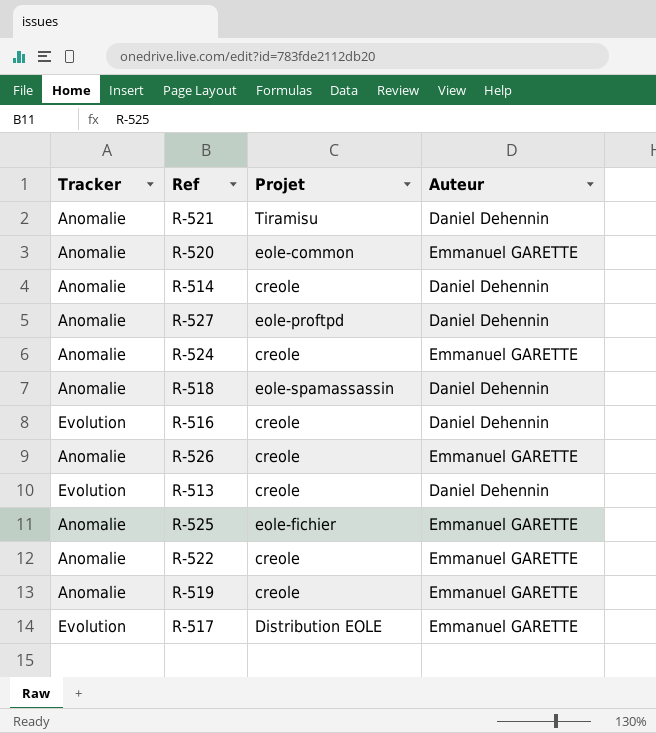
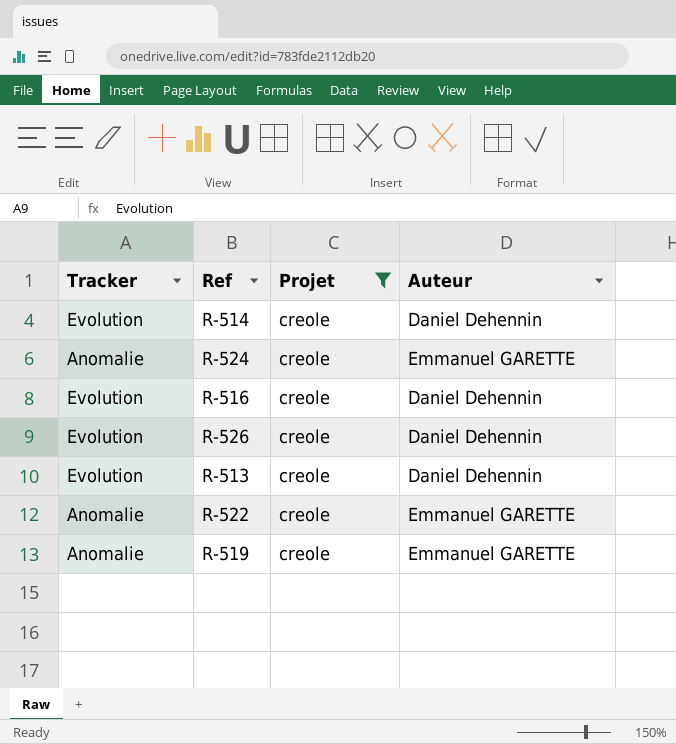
filter: none -> Projet = creole
R-514 | Tracker: Anomalie -> Evolution
R-526 | Tracker: Anomalie -> Evolution
R-526 | Auteur: Emmanuel GARETTE -> Daniel Dehennin

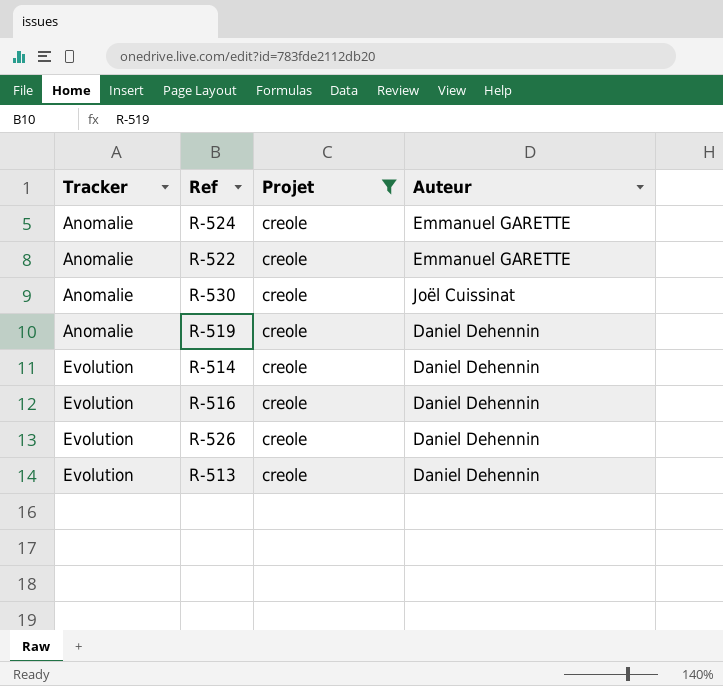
row order: none -> Tracker ascending
row R-530: none -> Anomalie | creole | Joël Cuissinat
R-519 | Auteur: Emmanuel GARETTE -> Daniel Dehennin

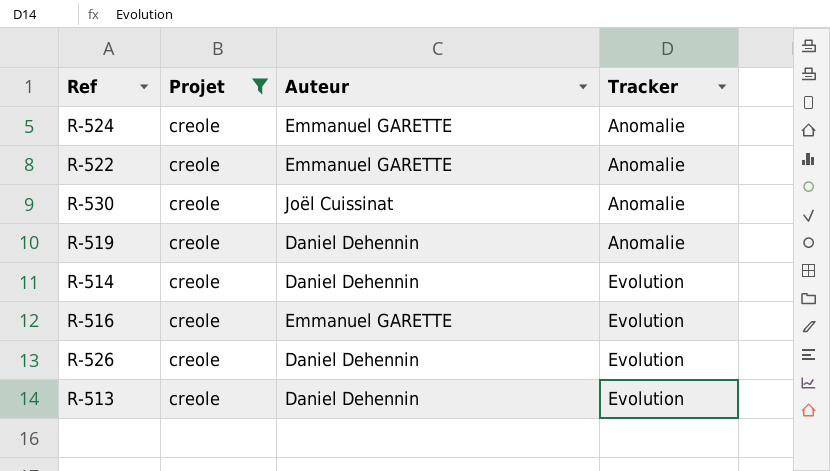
column Tracker | position: 1 -> 4
R-516 | Auteur: Daniel Dehennin -> Emmanuel GARETTE

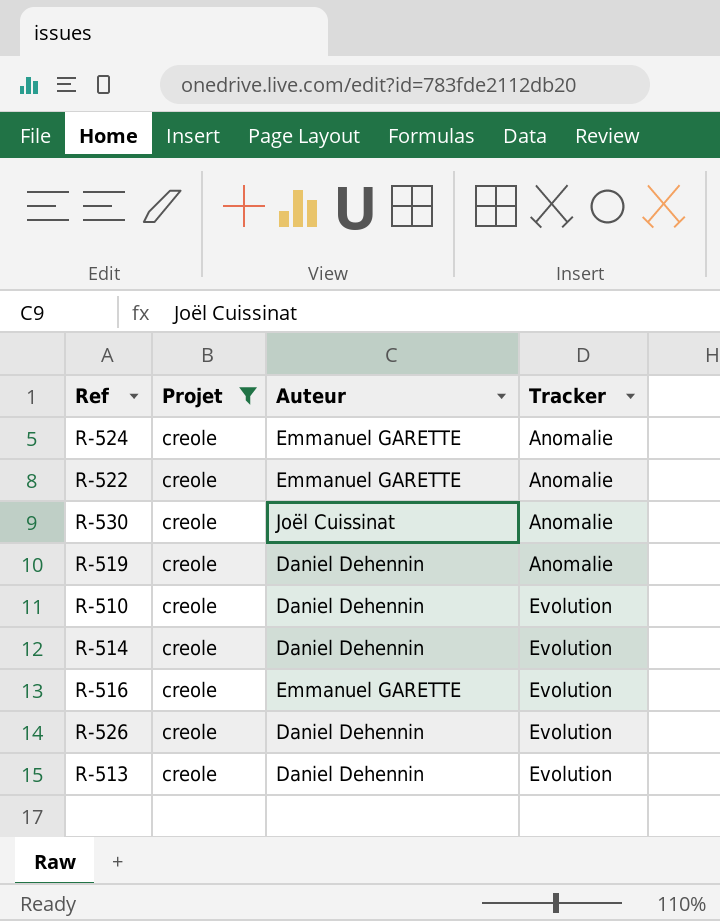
row R-510: none -> creole | Daniel Dehennin | Evolution

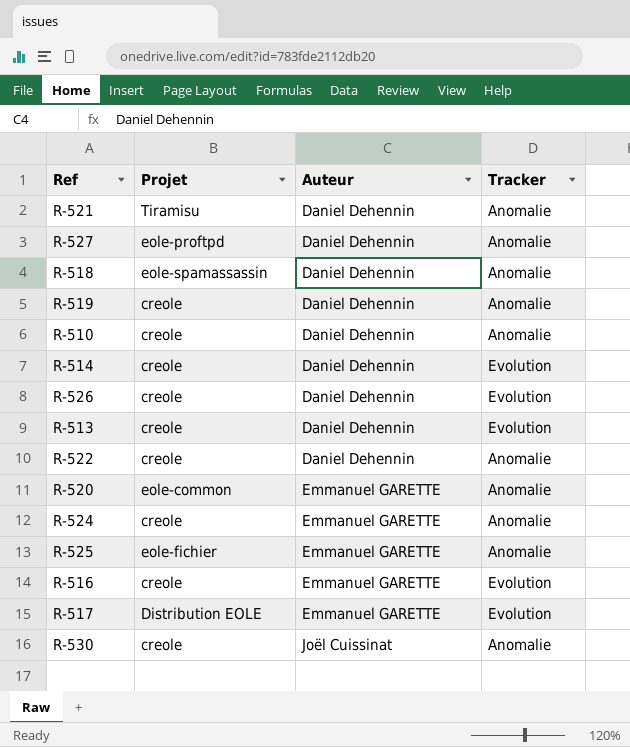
filter: Projet = creole -> none
row order: Tracker ascending -> Auteur ascending
R-510 | Tracker: Evolution -> Anomalie
R-522 | Auteur: Emmanuel GARETTE -> Daniel Dehennin

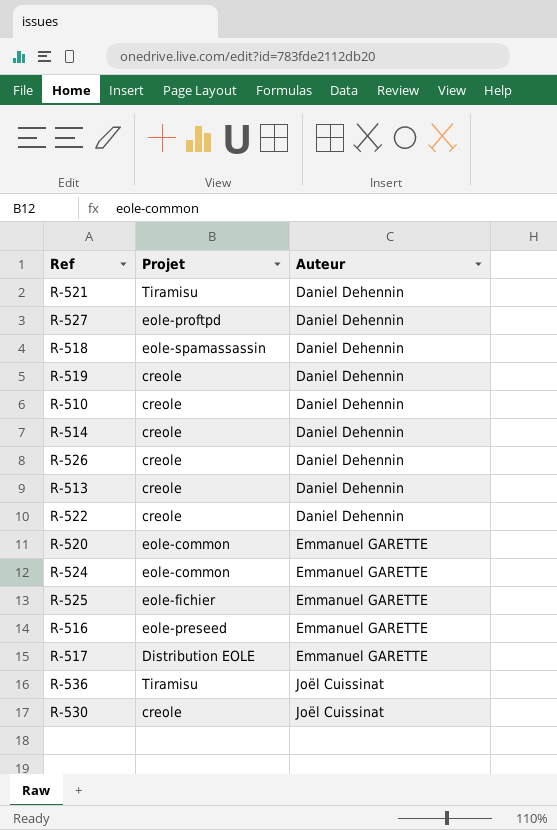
column Tracker | position: 4 -> none
R-524 | Projet: creole -> eole-common
R-516 | Projet: creole -> eole-preseed
row R-536: none -> Tiramisu | Joël Cuissinat

